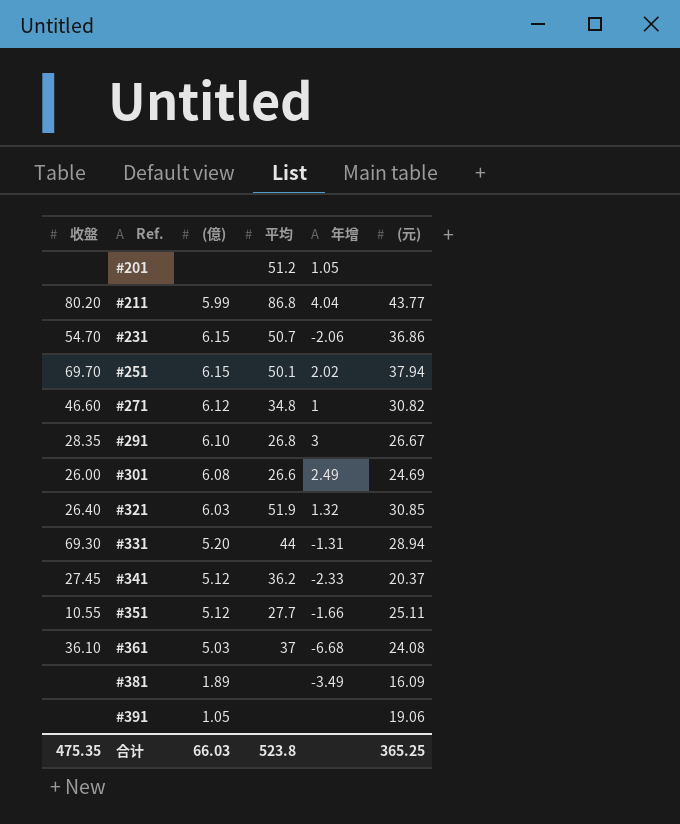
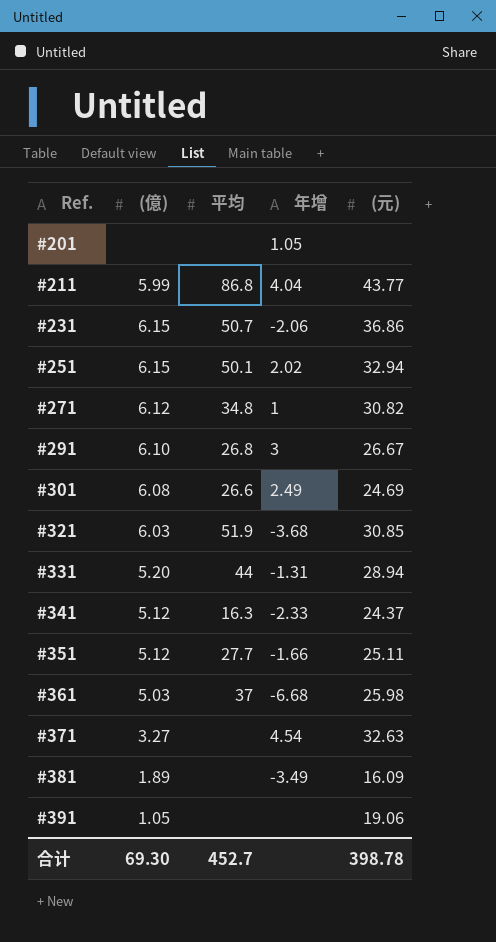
column 收盤 | position: 1 -> none
#201 | 平均: 51.2 -> none
#251 | (元): 37.94 -> 32.94
#321 | 年增: 1.32 -> -3.68
#341 | 平均: 36.2 -> 16.3
#341 | (元): 20.37 -> 24.37
#361 | (元): 24.08 -> 25.98
row #371: none -> 3.27 | none | 4.54 | 32.63
合计 | (億): 66.03 -> 69.30
合计 | 平均: 523.8 -> 452.7
合计 | (元): 365.25 -> 398.78

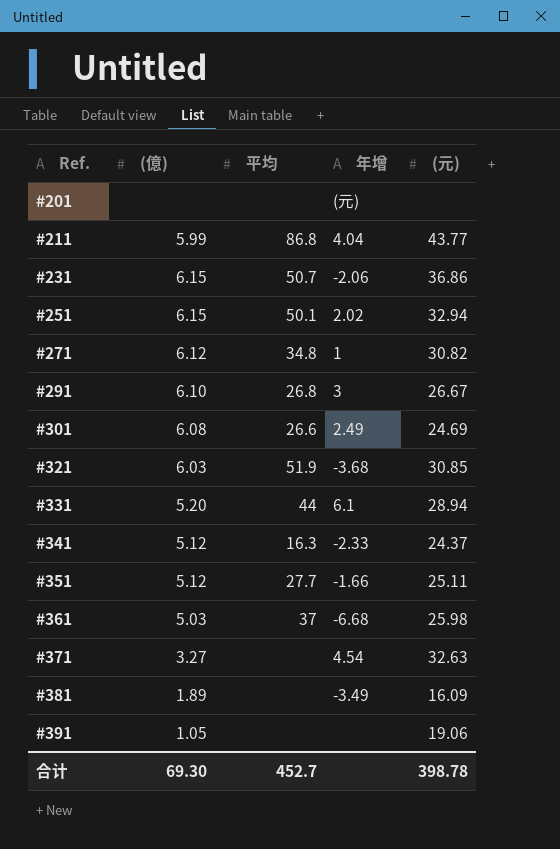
#201 | 年增: 1.05 -> (元)
#331 | 年增: -1.31 -> 6.1

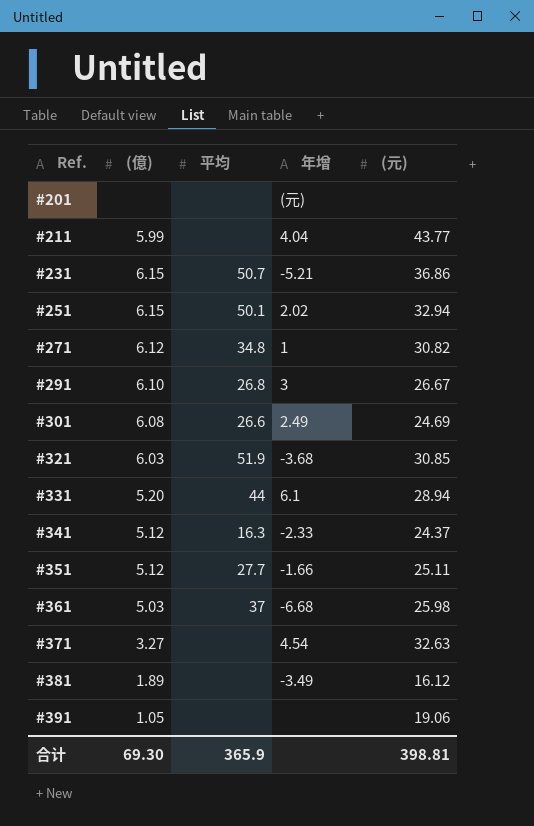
#211 | 平均: 86.8 -> none
#231 | 年增: -2.06 -> -5.21
#381 | (元): 16.09 -> 16.12
合计 | 平均: 452.7 -> 365.9
合计 | (元): 398.78 -> 398.81

